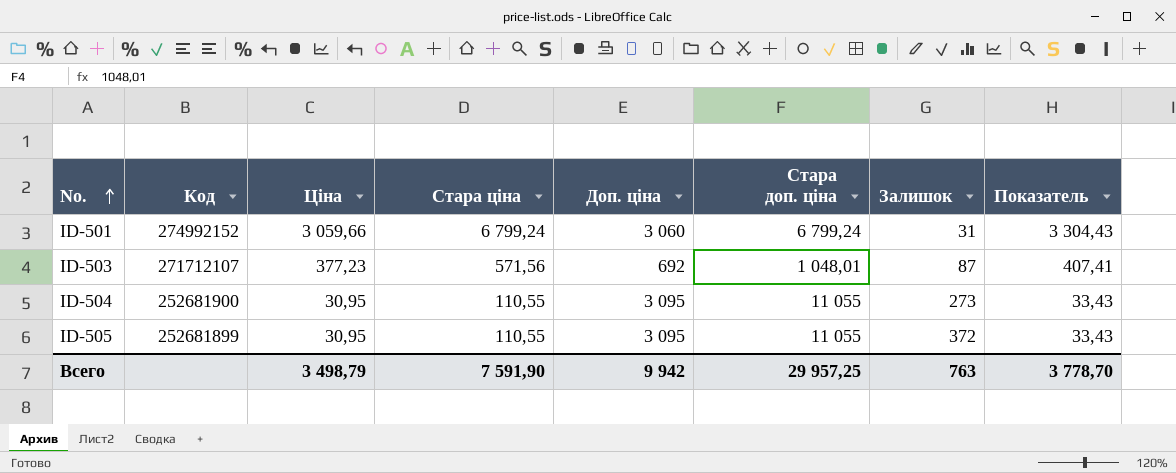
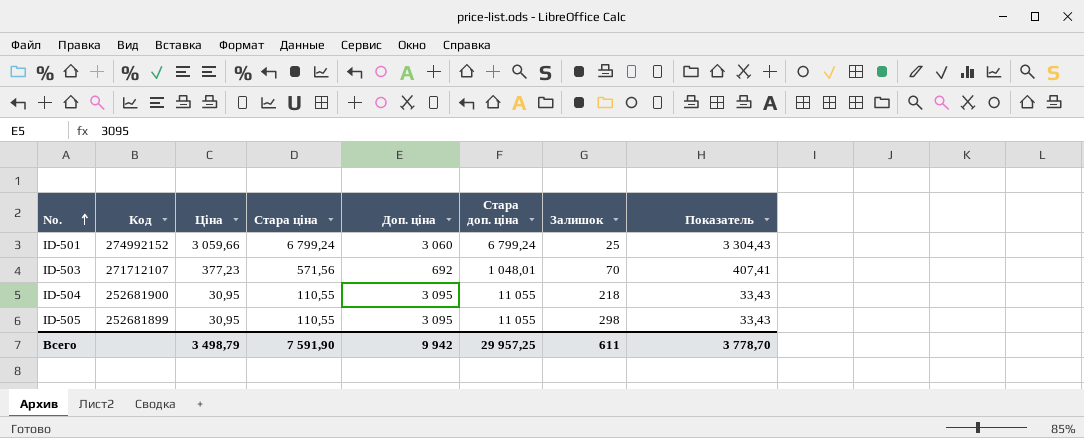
ID-501 | Залишок: 31 -> 25
ID-503 | Залишок: 87 -> 70
ID-504 | Залишок: 273 -> 218
ID-505 | Залишок: 372 -> 298
Всего | Залишок: 763 -> 611

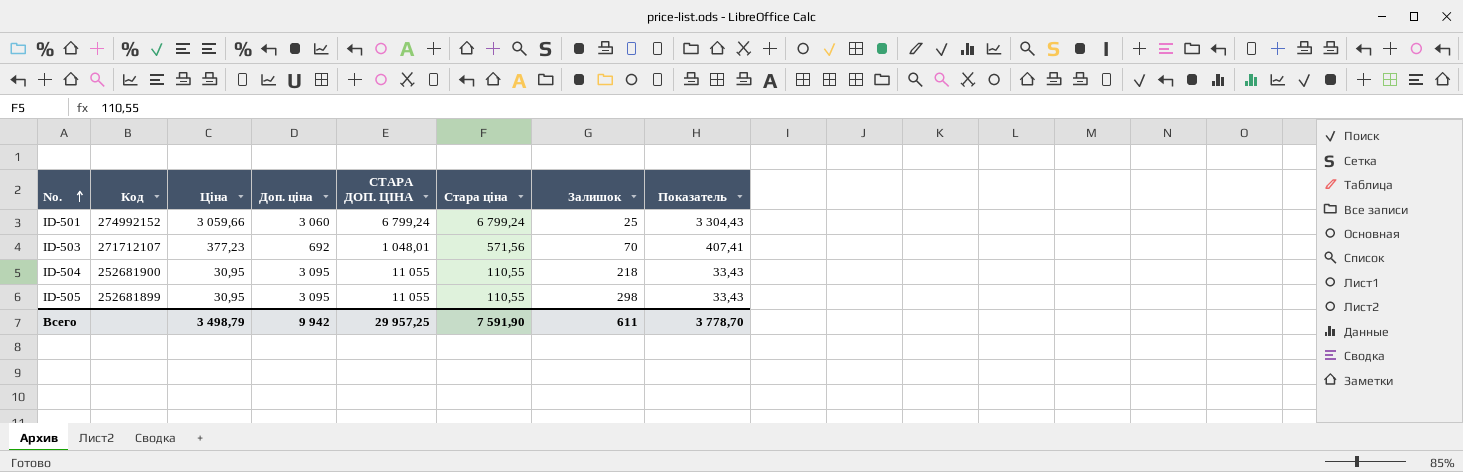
column name: Стара доп. ціна -> СТАРА ДОП. ЦІНА
column Стара ціна | position: 4 -> 6

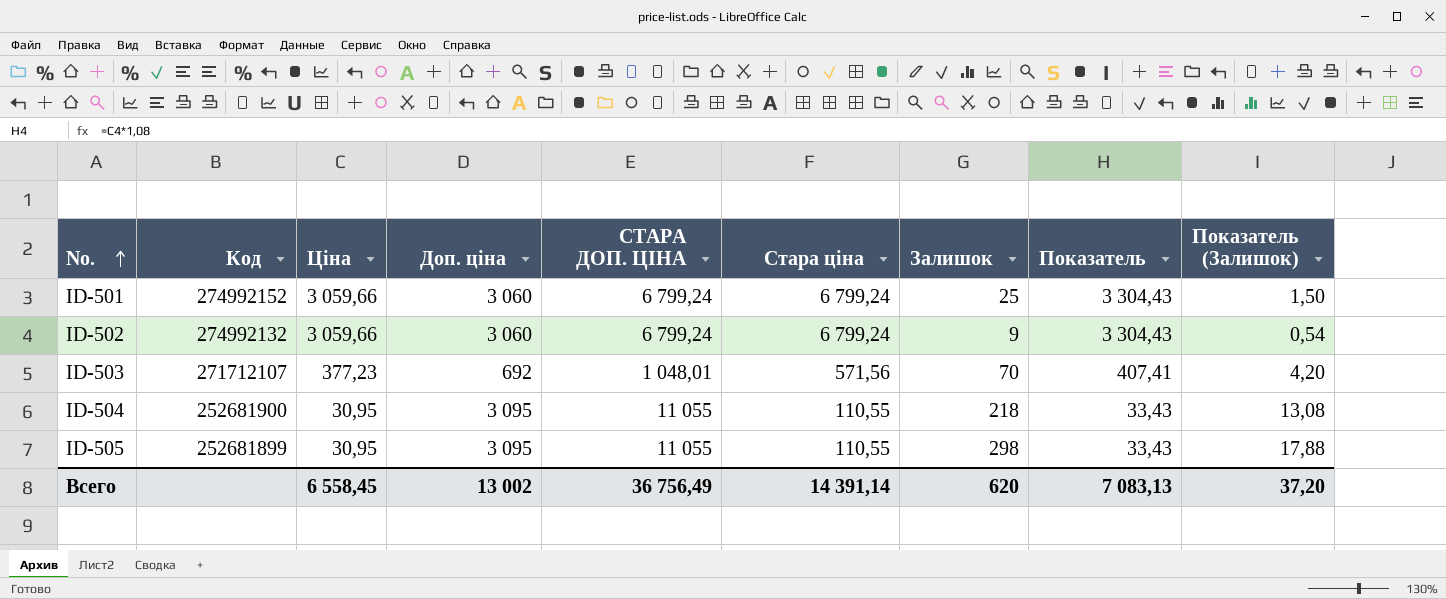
column Показатель (Залишок) | formula: none -> [Залишок] * 0,06
row ID-502: none -> 274992132 | 3 059,66 | 3 060 | 6 799,24 | 6 799,24 | 9 | 3 304,43 | 0,54
Всего | Ціна: 3 498,79 -> 6 558,45
Всего | Доп. ціна: 9 942 -> 13 002
Всего | СТАРА ДОП. ЦІНА: 29 957,25 -> 36 756,49
Всего | Стара ціна: 7 591,90 -> 14 391,14
Всего | Залишок: 611 -> 620
Всего | Показатель: 3 778,70 -> 7 083,13

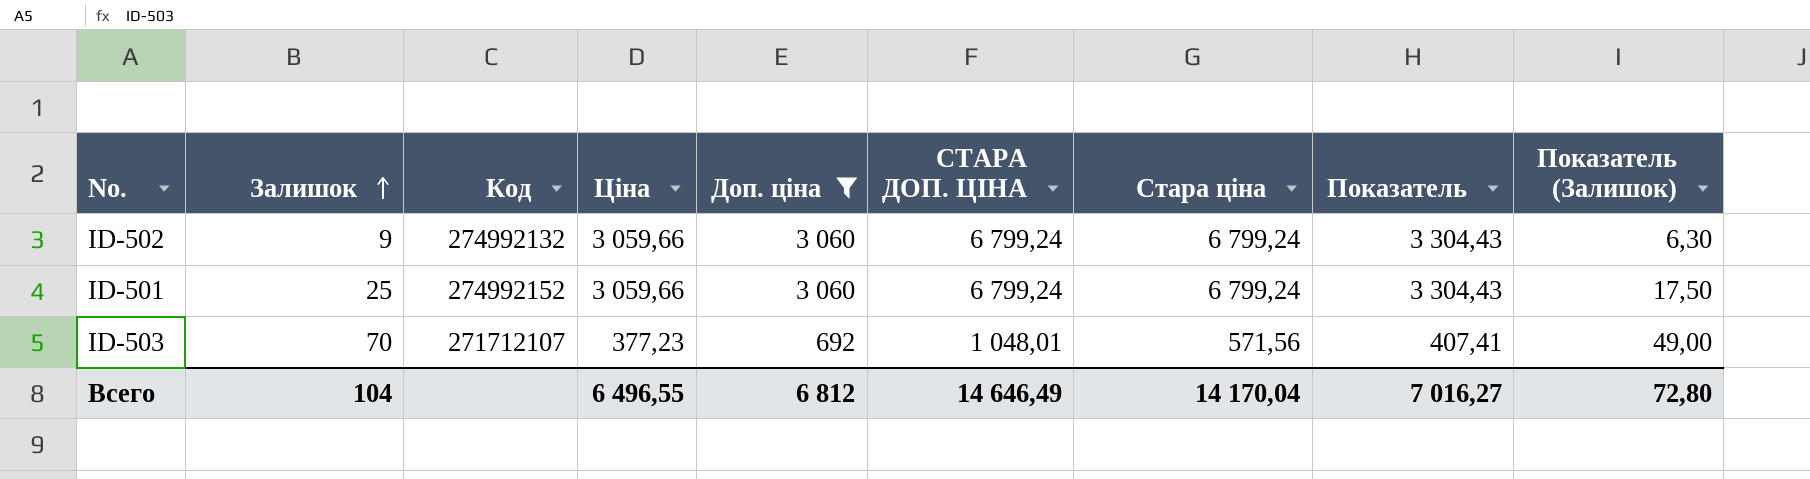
filter: none -> Доп. ціна != 3 095
row order: No. ascending -> Залишок ascending
column Залишок | position: 7 -> 2
column Показатель (Залишок) | formula: [Залишок] * 0,06 -> [Залишок] * 0,7
Всего | Залишок: 620 -> 104
Всего | Ціна: 6 558,45 -> 6 496,55
Всего | Доп. ціна: 13 002 -> 6 812
Всего | СТАРА ДОП. ЦІНА: 36 756,49 -> 14 646,49
Всего | Стара ціна: 14 391,14 -> 14 170,04
Всего | Показатель: 7 083,13 -> 7 016,27
Всего | Показатель (Залишок): 37,20 -> 72,80

